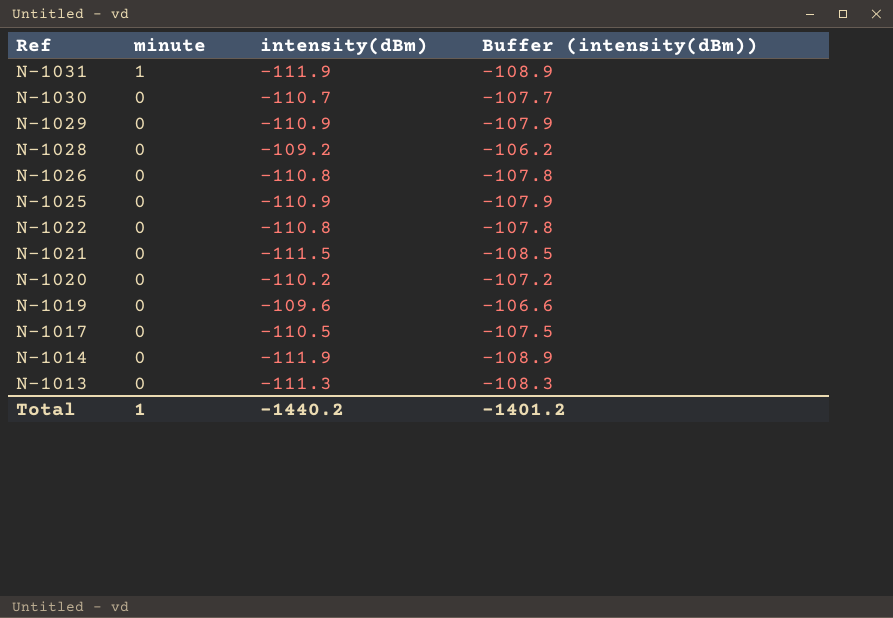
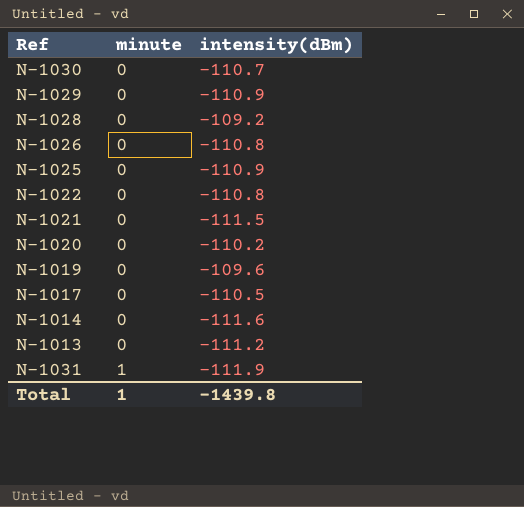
row order: Ref descending -> minute ascending
column Buffer (intensity(dBm)) | formula: [intensity(dBm)] + 3 -> none
N-1014 | intensity(dBm): -111.9 -> -111.6
N-1013 | intensity(dBm): -111.3 -> -111.2
Total | intensity(dBm): -1440.2 -> -1439.8

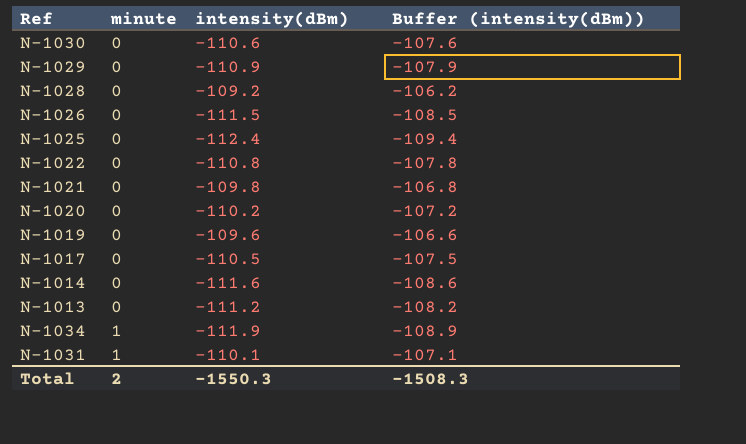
column Buffer (intensity(dBm)) | formula: none -> [intensity(dBm)] + 3
N-1030 | intensity(dBm): -110.7 -> -110.6
N-1026 | intensity(dBm): -110.8 -> -111.5
N-1025 | intensity(dBm): -110.9 -> -112.4
N-1021 | intensity(dBm): -111.5 -> -109.8
row N-1034: none -> 1 | -111.9 | -108.9
N-1031 | intensity(dBm): -111.9 -> -110.1
Total | minute: 1 -> 2
Total | intensity(dBm): -1439.8 -> -1550.3

